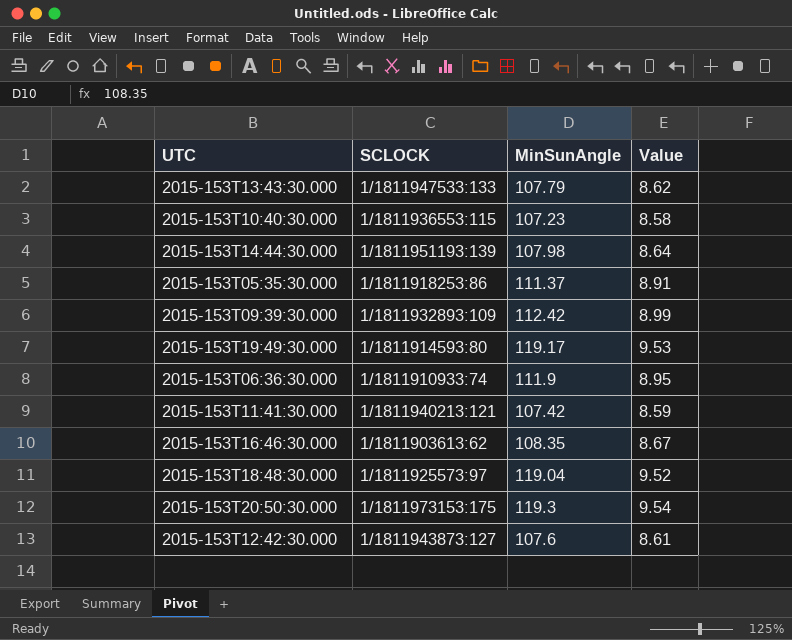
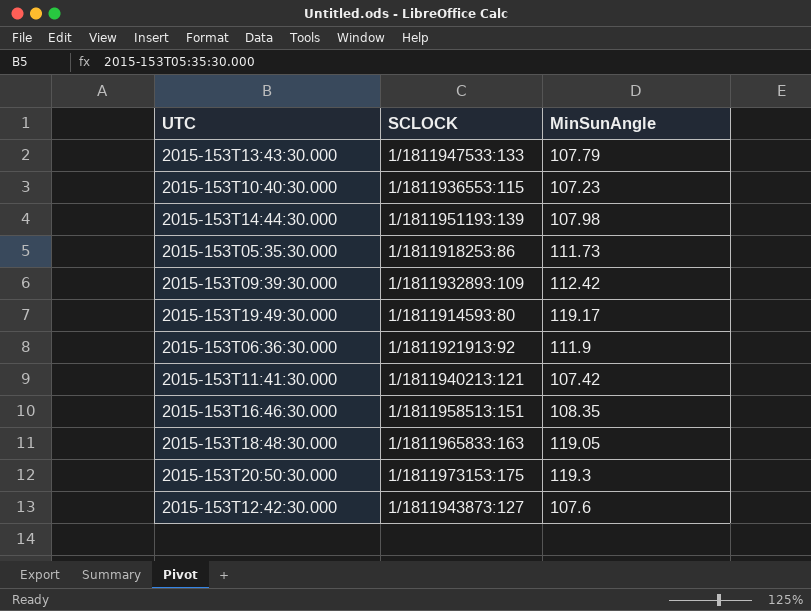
column Value | formula: [MinSunAngle] * 0.08 -> none
2015-153T05:35:30.000 | MinSunAngle: 111.37 -> 111.73
2015-153T06:36:30.000 | SCLOCK: 1/1811910933:74 -> 1/1811921913:92
2015-153T16:46:30.000 | SCLOCK: 1/1811903613:62 -> 1/1811958513:151
2015-153T18:48:30.000 | SCLOCK: 1/1811925573:97 -> 1/1811965833:163
2015-153T18:48:30.000 | MinSunAngle: 119.04 -> 119.05

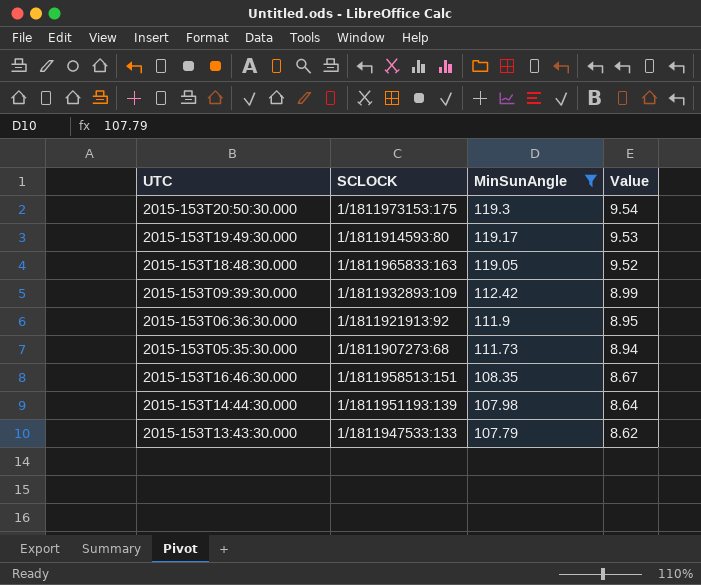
filter: none -> MinSunAngle >= 107.79
row order: none -> MinSunAngle descending
column Value | formula: none -> [MinSunAngle] * 0.08
2015-153T05:35:30.000 | SCLOCK: 1/1811918253:86 -> 1/1811907273:68

